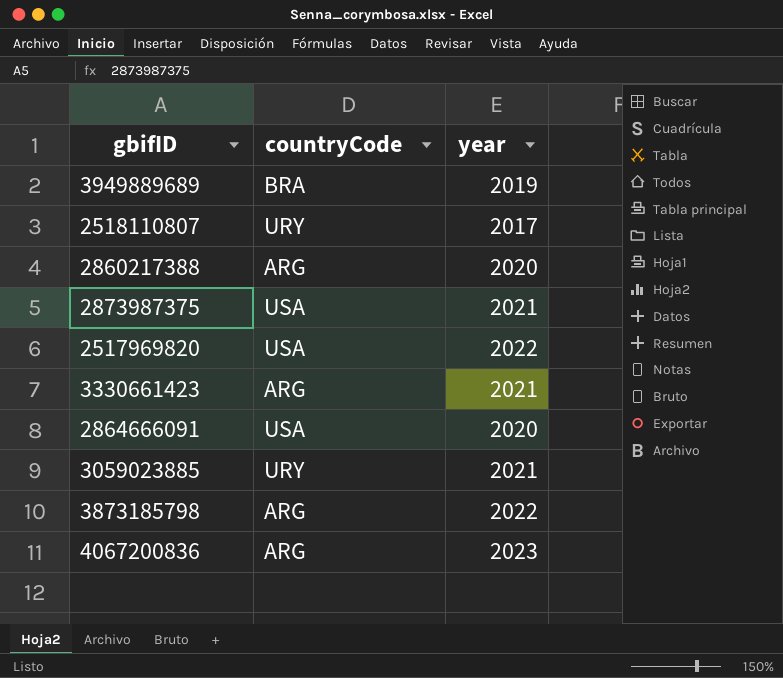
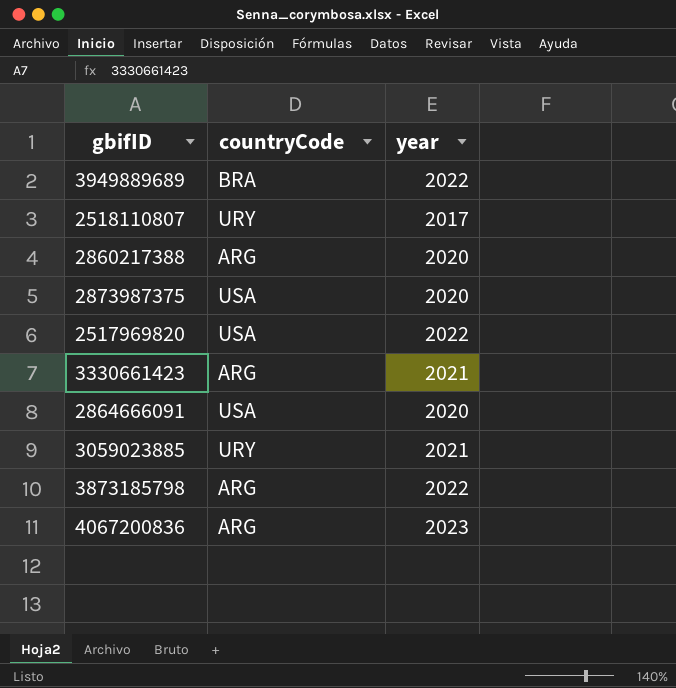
3949889689 | year: 2019 -> 2022
2873987375 | year: 2021 -> 2020

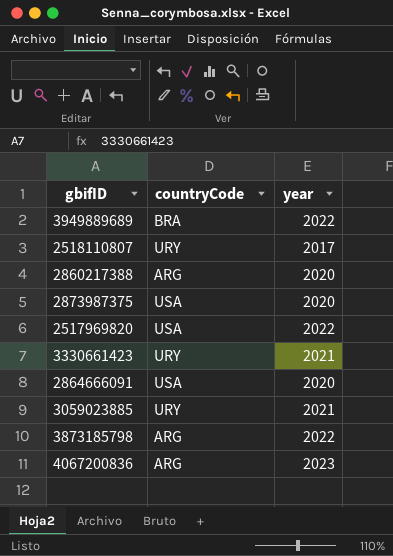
3330661423 | countryCode: ARG -> URY

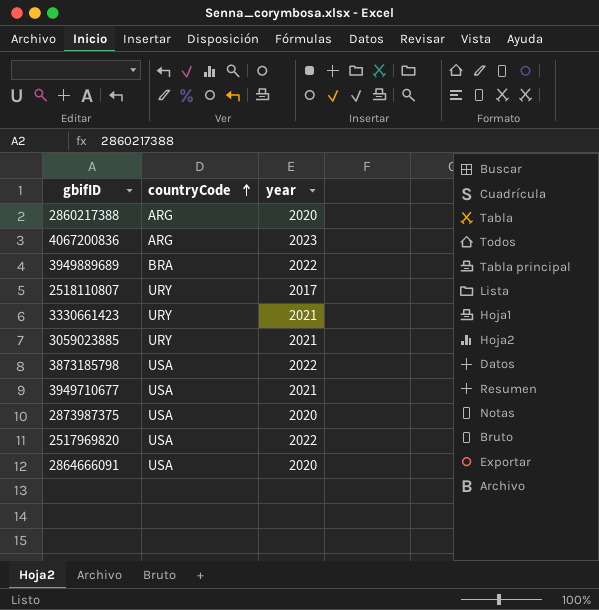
row order: none -> countryCode ascending
3873185798 | countryCode: ARG -> USA
row 3949710677: none -> USA | 2021

